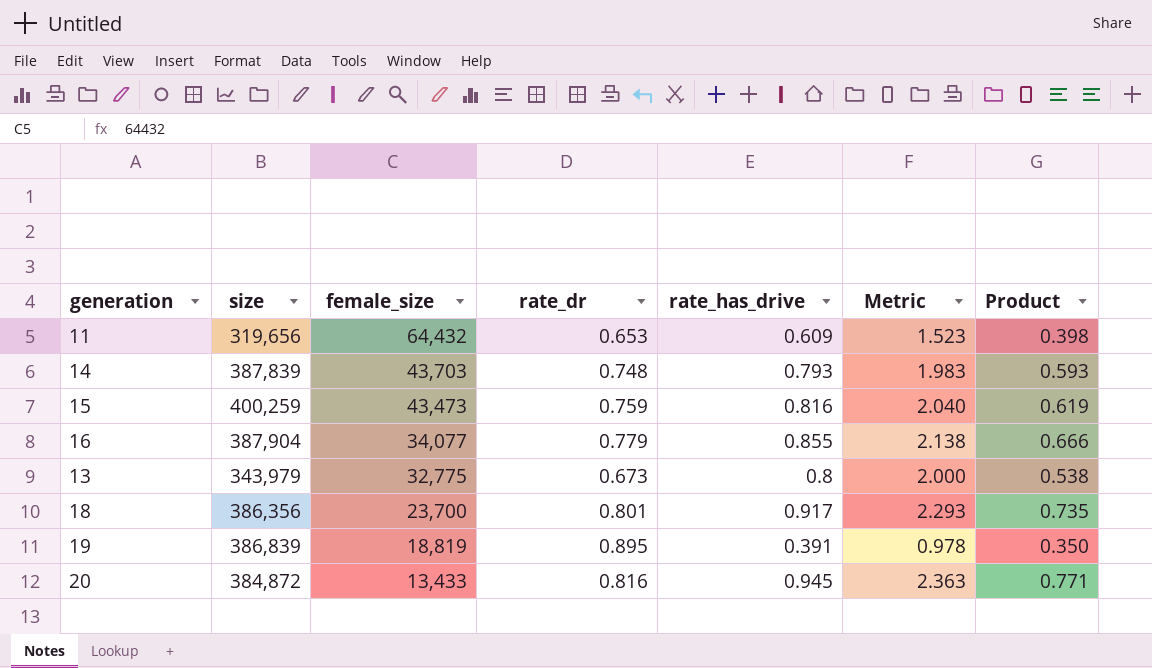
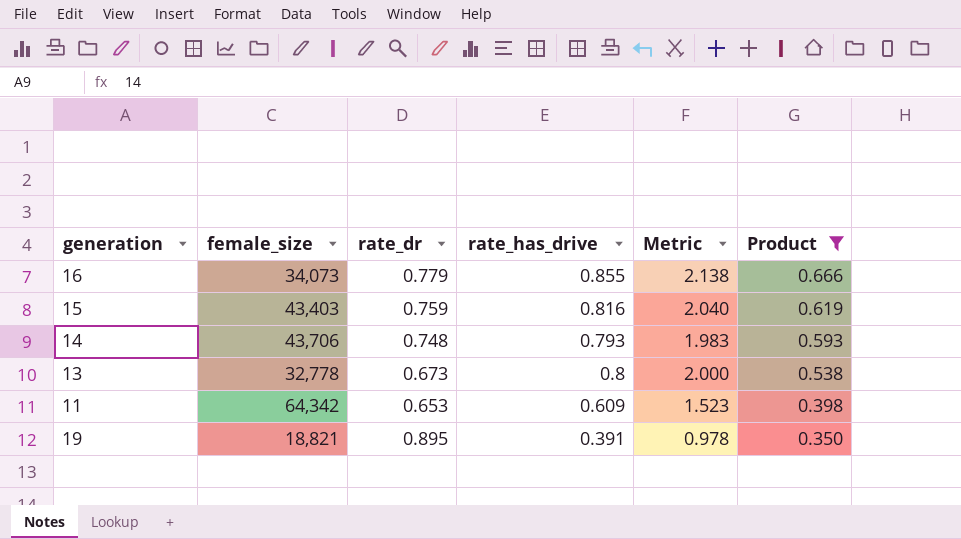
filter: none -> Product <= 0.666
row order: female_size descending -> Product descending
column size | position: 2 -> none
16 | female_size: 34,077 -> 34,073
15 | female_size: 43,473 -> 43,403
14 | female_size: 43,703 -> 43,706
13 | female_size: 32,775 -> 32,778
11 | female_size: 64,432 -> 64,342
19 | female_size: 18,819 -> 18,821

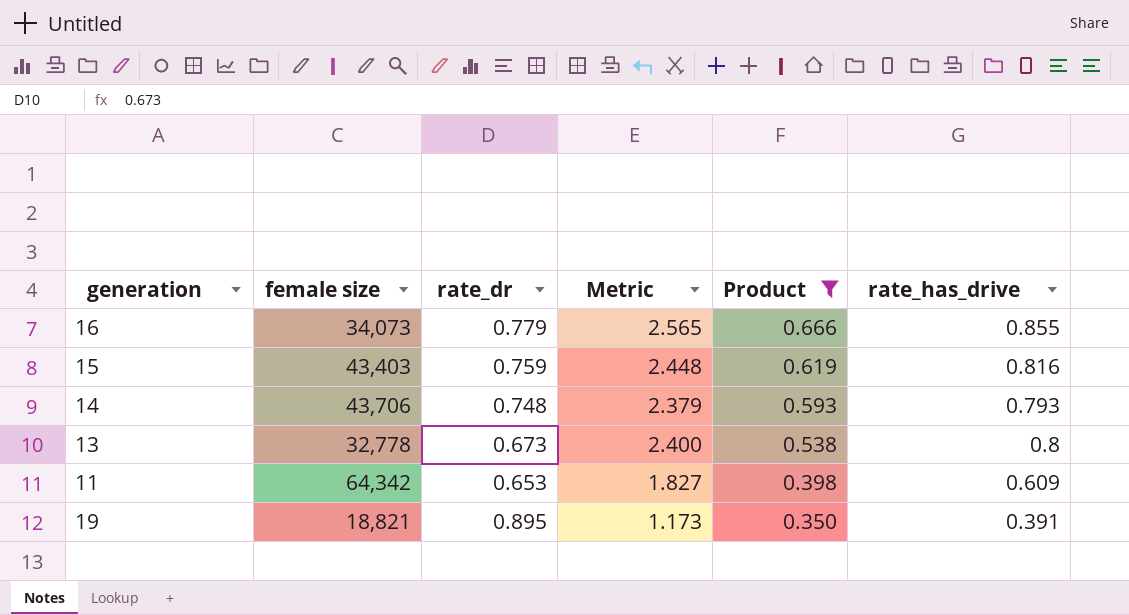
column name: female_size -> female size
column Metric | formula: [rate_has_drive] * 2.5 -> [rate_has_drive] * 3
column rate_has_drive | position: 4 -> 6

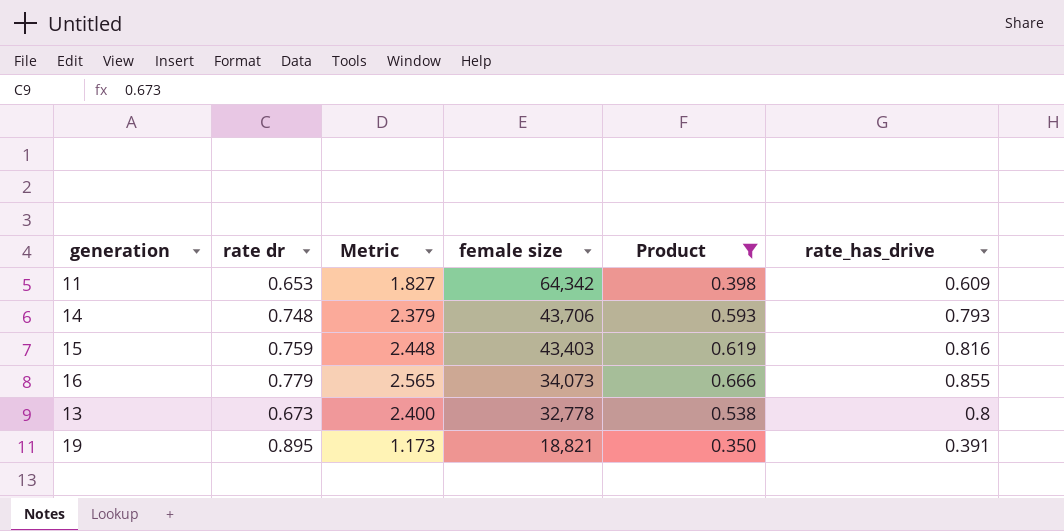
row order: Product descending -> female size descending
column name: rate_dr -> rate dr
column female size | position: 2 -> 4

